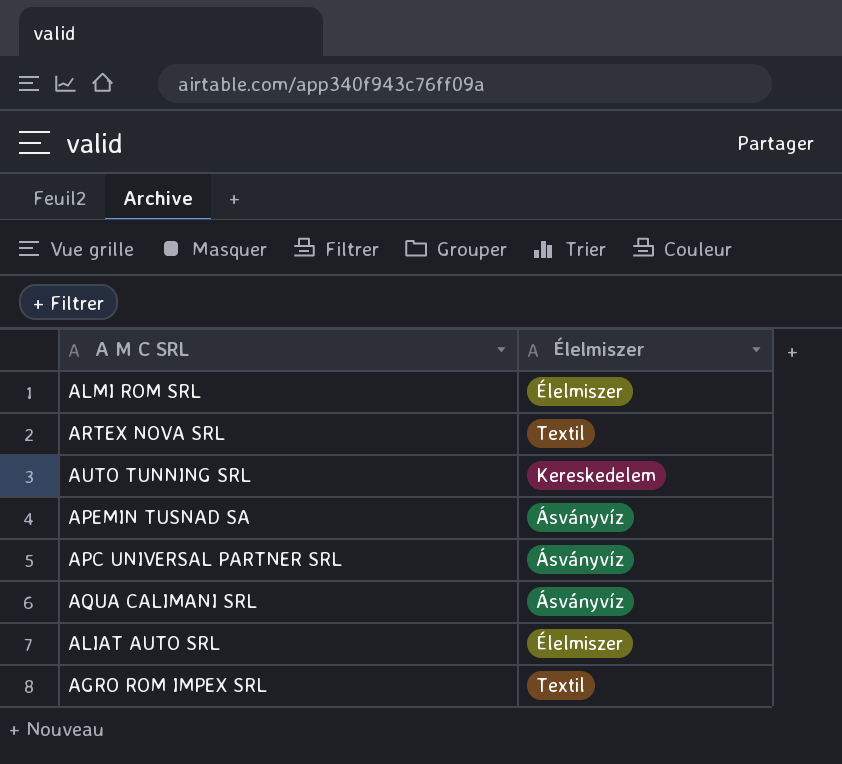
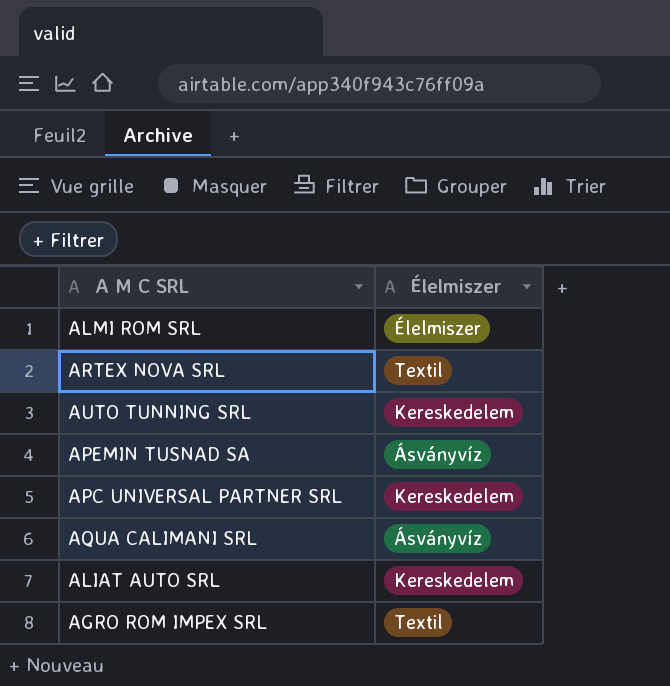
APC UNIVERSAL PARTNER SRL | Élelmiszer: Ásványvíz -> Kereskedelem
ALIAT AUTO SRL | Élelmiszer: Élelmiszer -> Kereskedelem

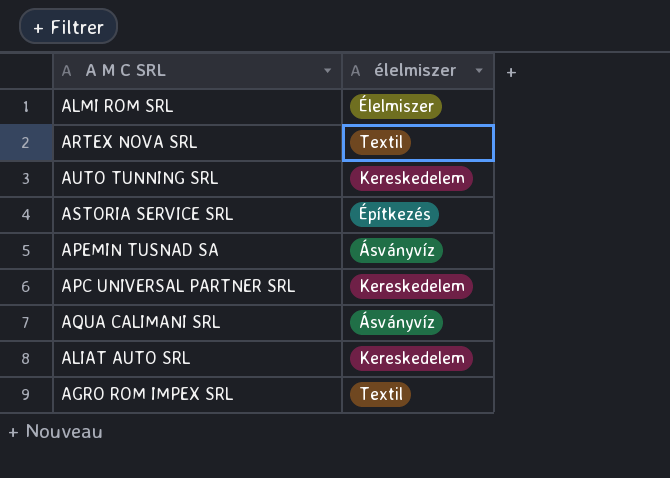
column name: Élelmiszer -> élelmiszer
row ASTORIA SERVICE SRL: none -> Építkezés

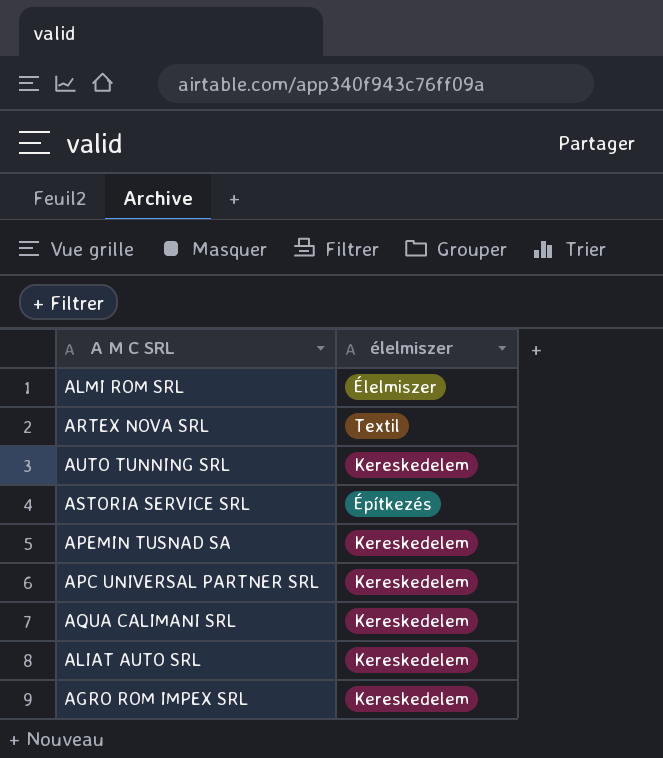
APEMIN TUSNAD SA | élelmiszer: Ásványvíz -> Kereskedelem
AQUA CALIMANI SRL | élelmiszer: Ásványvíz -> Kereskedelem
AGRO ROM IMPEX SRL | élelmiszer: Textil -> Kereskedelem

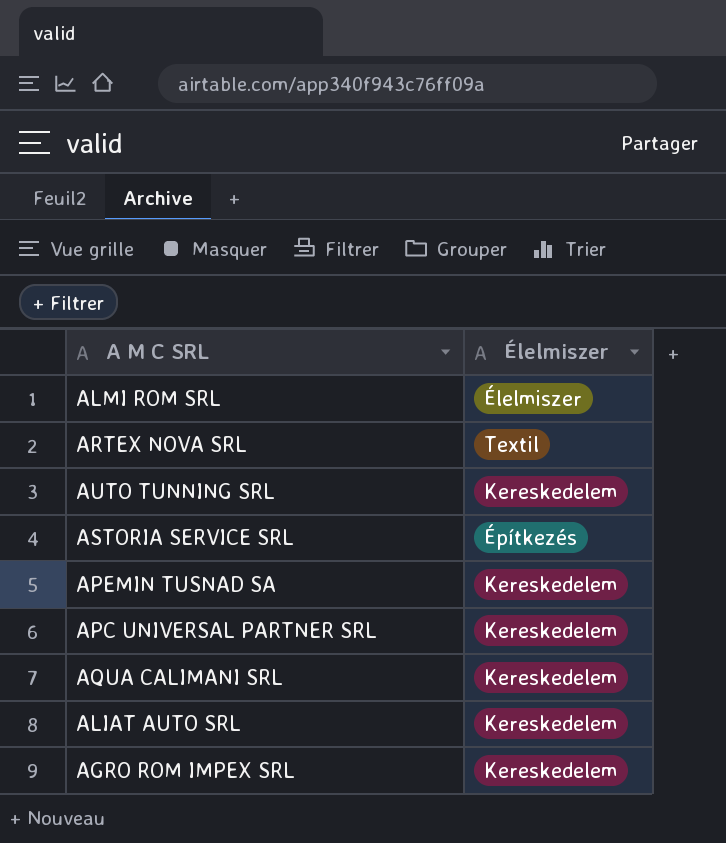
column name: élelmiszer -> Élelmiszer

